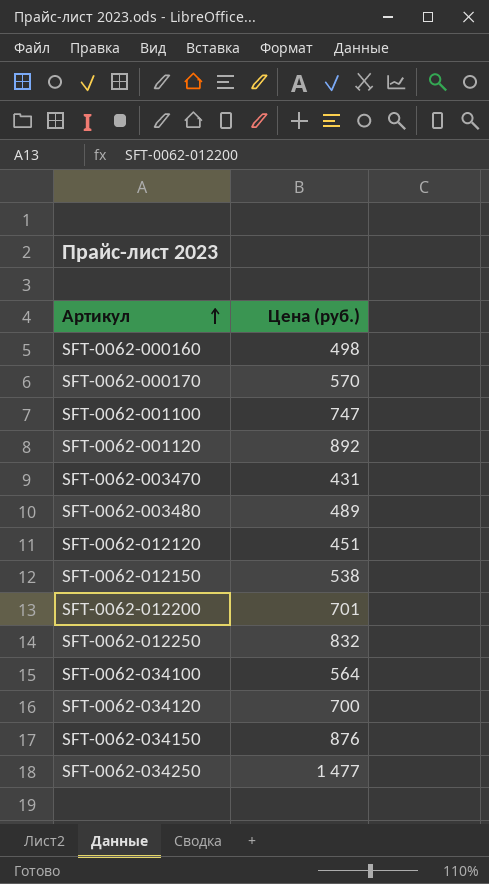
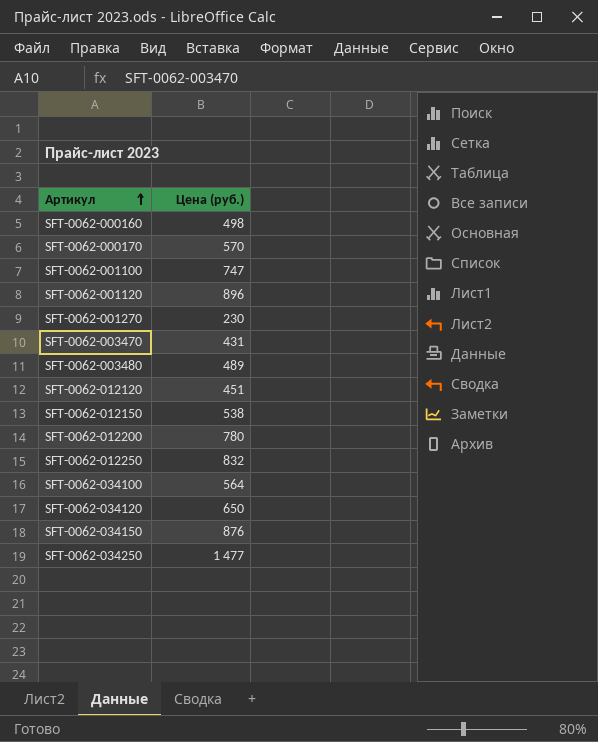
SFT-0062-001120 | Цена (руб.): 892 -> 896
row SFT-0062-001270: none -> 230
SFT-0062-012200 | Цена (руб.): 701 -> 780
SFT-0062-034120 | Цена (руб.): 700 -> 650

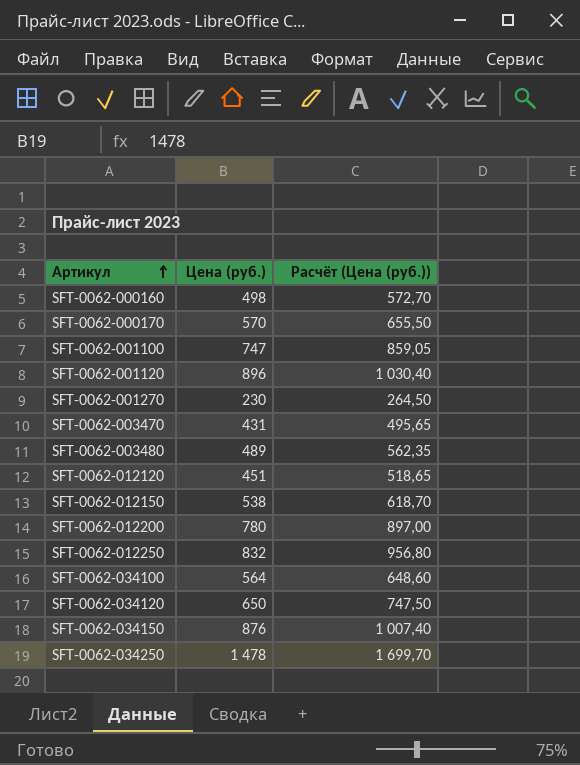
column Расчёт (Цена (руб.)) | formula: none -> [Цена (руб.)] * 1,15
SFT-0062-034250 | Цена (руб.): 1 477 -> 1 478

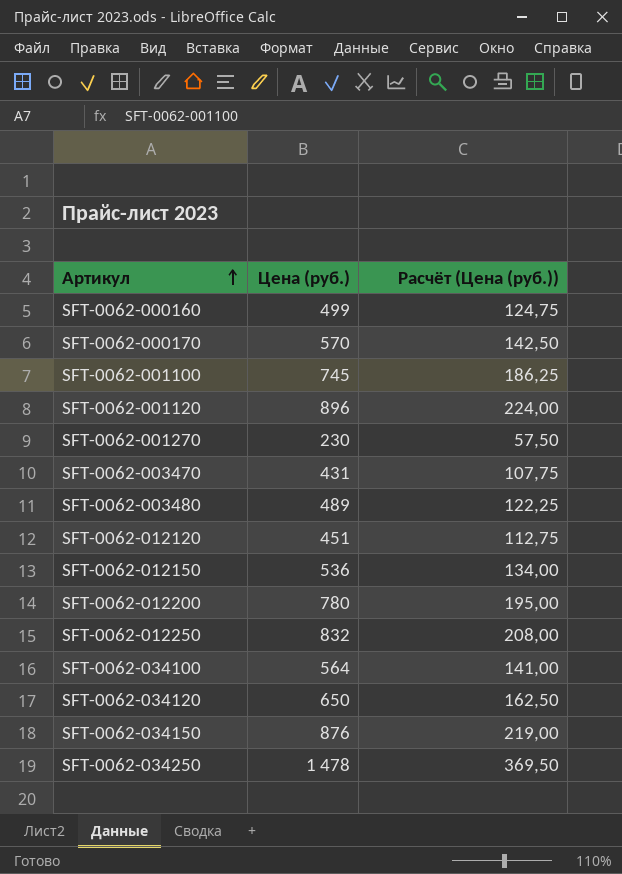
column Расчёт (Цена (руб.)) | formula: [Цена (руб.)] * 1,15 -> [Цена (руб.)] * 0,25
SFT-0062-000160 | Цена (руб.): 498 -> 499
SFT-0062-001100 | Цена (руб.): 747 -> 745
SFT-0062-012150 | Цена (руб.): 538 -> 536

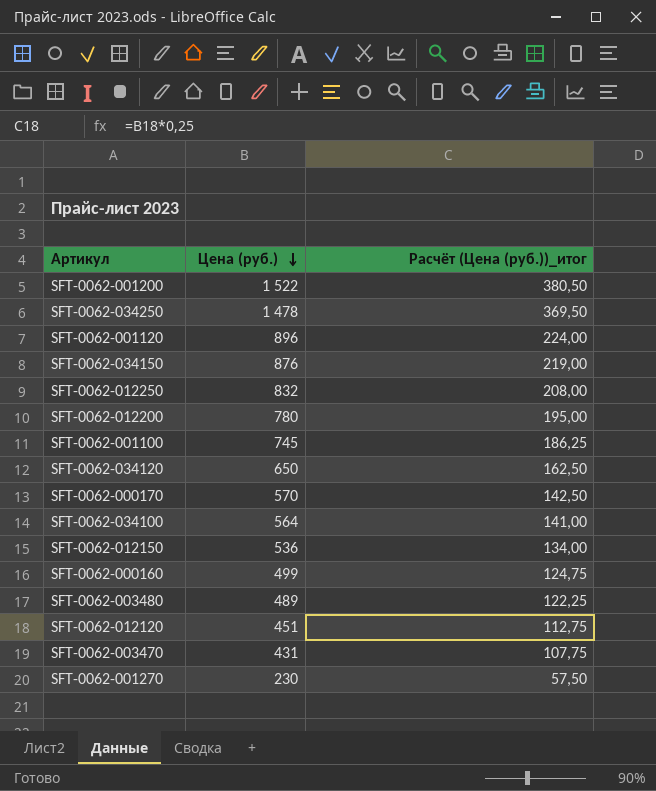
row order: Артикул ascending -> Цена (руб.) descending
column name: Расчёт (Цена (руб.)) -> Расчёт (Цена (руб.))_итог
row SFT-0062-001200: none -> 1 522 | 380,50

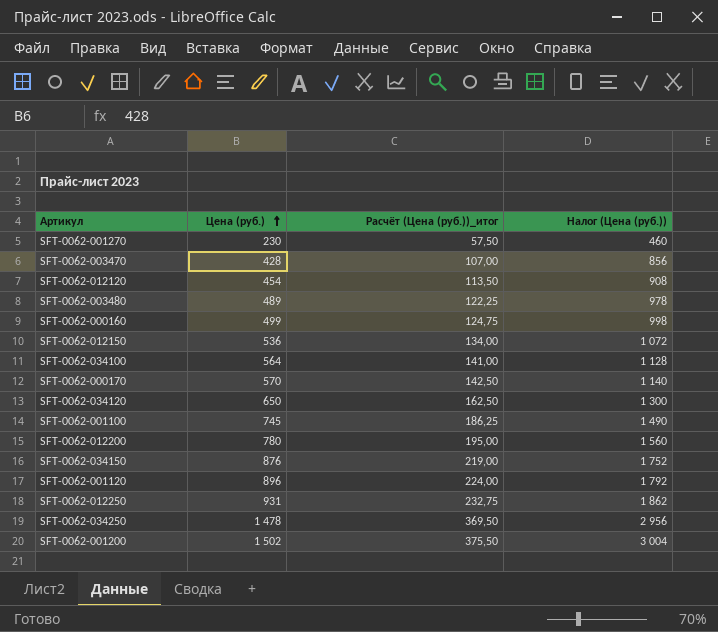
row order: Цена (руб.) descending -> Цена (руб.) ascending
column Налог (Цена (руб.)) | formula: none -> [Цена (руб.)] * 2
SFT-0062-003470 | Цена (руб.): 431 -> 428
SFT-0062-003470 | Расчёт (Цена (руб.))_итог: 107,75 -> 107,00
SFT-0062-012120 | Цена (руб.): 451 -> 454
SFT-0062-012120 | Расчёт (Цена (руб.))_итог: 112,75 -> 113,50
SFT-0062-012250 | Цена (руб.): 832 -> 931
SFT-0062-012250 | Расчёт (Цена (руб.))_итог: 208,00 -> 232,75
SFT-0062-001200 | Цена (руб.): 1 522 -> 1 502
SFT-0062-001200 | Расчёт (Цена (руб.))_итог: 380,50 -> 375,50

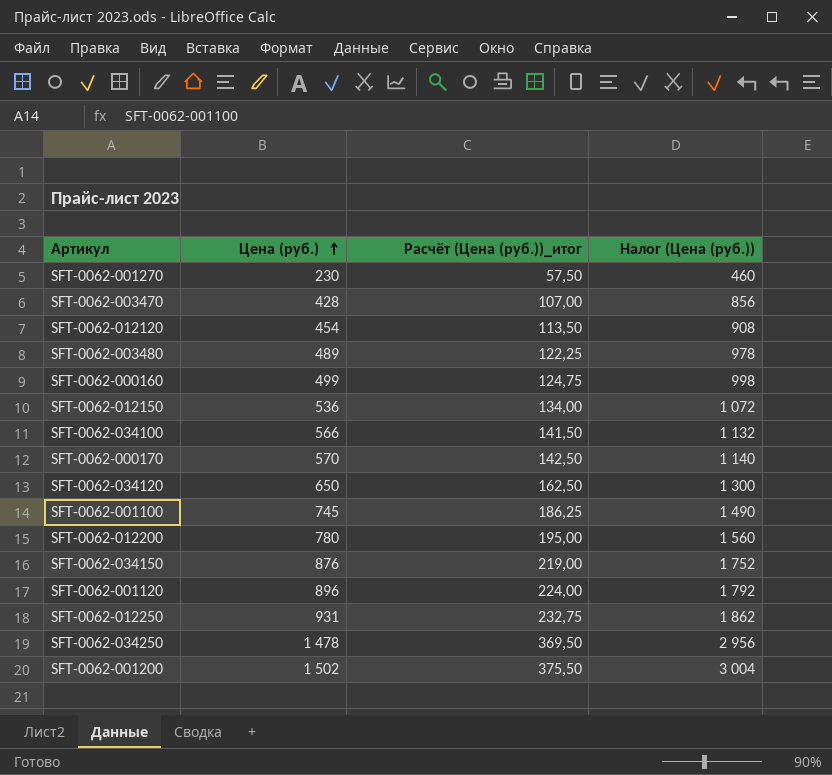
SFT-0062-034100 | Цена (руб.): 564 -> 566
SFT-0062-034100 | Расчёт (Цена (руб.))_итог: 141,00 -> 141,50
SFT-0062-034100 | Налог (Цена (руб.)): 1 128 -> 1 132

